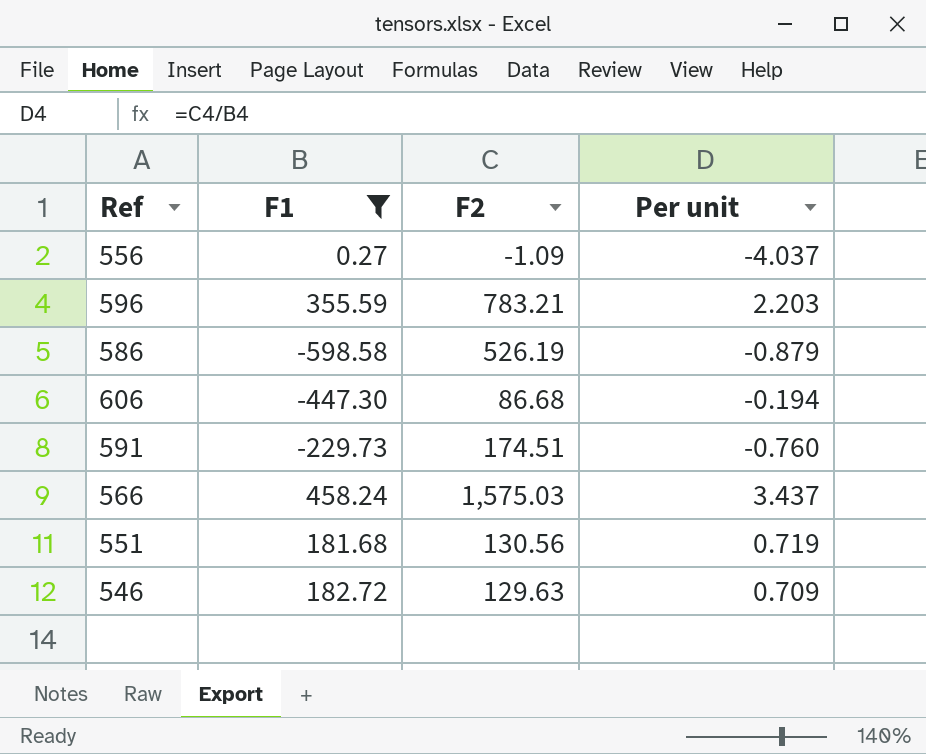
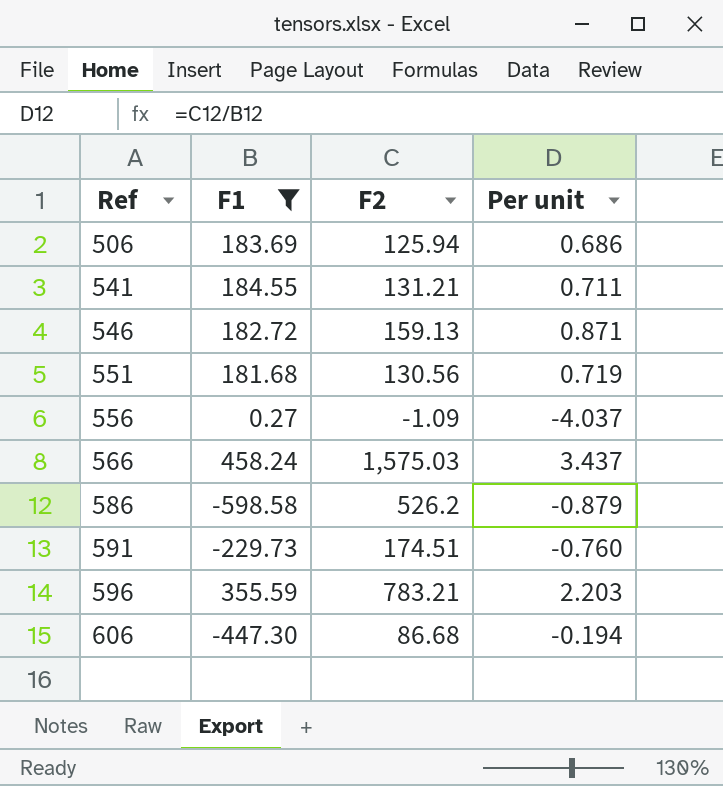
row order: none -> Ref ascending
row 506: none -> 183.69 | 125.94 | 0.686
row 541: none -> 184.55 | 131.21 | 0.711
546 | F2: 129.63 -> 159.13
546 | Per unit: 0.709 -> 0.871
586 | F2: 526.19 -> 526.2

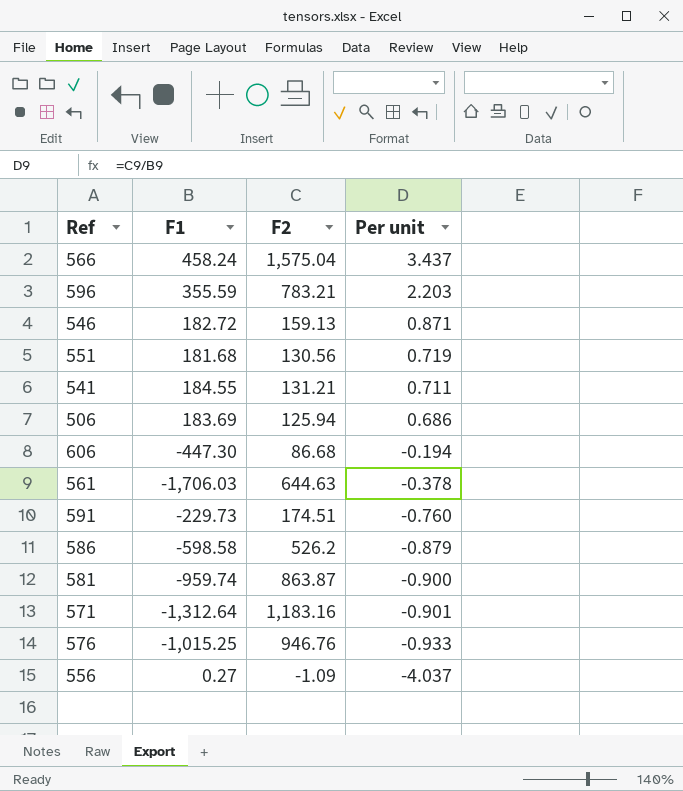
filter: F1 >= -598.58 -> none
row order: Ref ascending -> Per unit descending
566 | F2: 1,575.03 -> 1,575.04

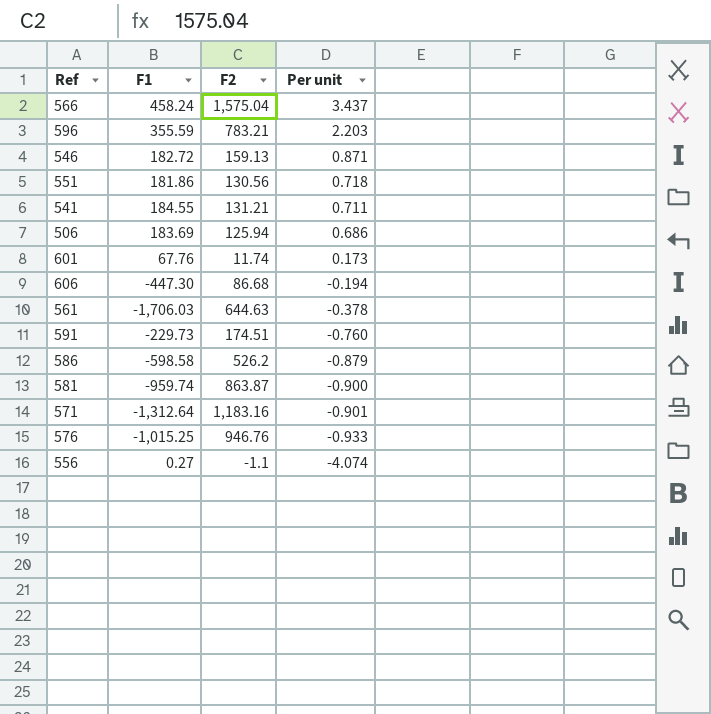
551 | F1: 181.68 -> 181.86
551 | Per unit: 0.719 -> 0.718
row 601: none -> 67.76 | 11.74 | 0.173
556 | F2: -1.09 -> -1.1
556 | Per unit: -4.037 -> -4.074

